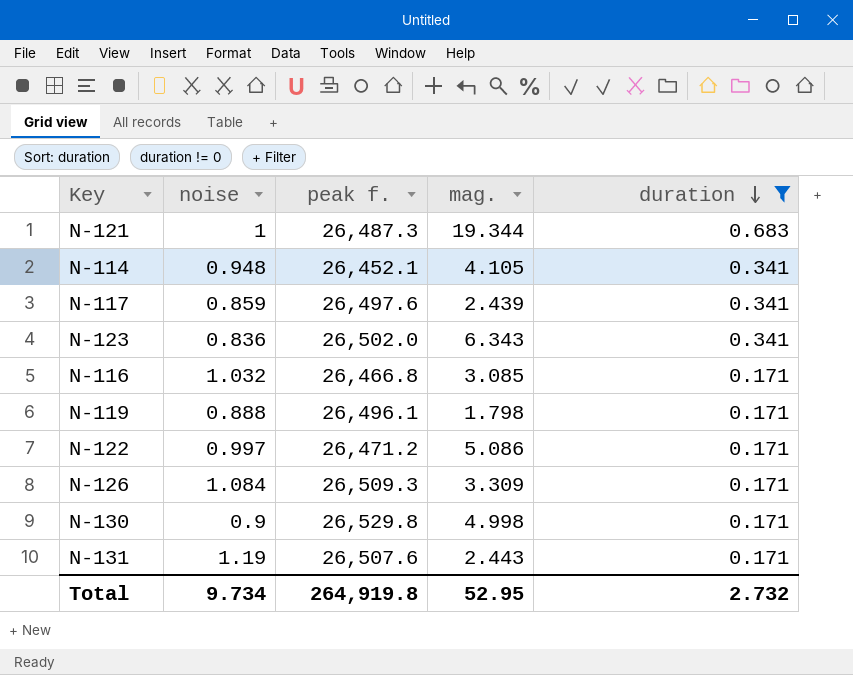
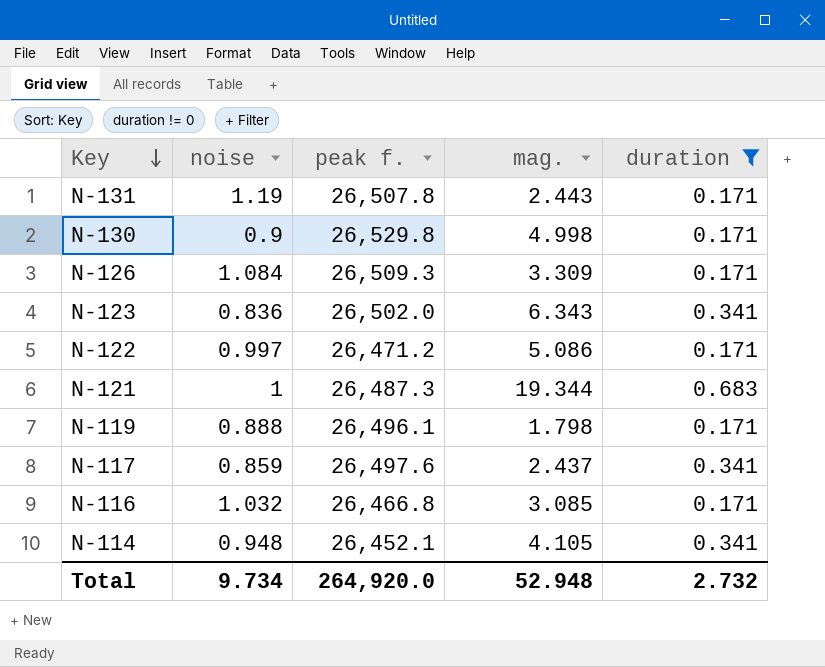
row order: duration descending -> Key descending
N-131 | peak f.: 26,507.6 -> 26,507.8
N-117 | mag.: 2.439 -> 2.437
Total | peak f.: 264,919.8 -> 264,920.0
Total | mag.: 52.95 -> 52.948

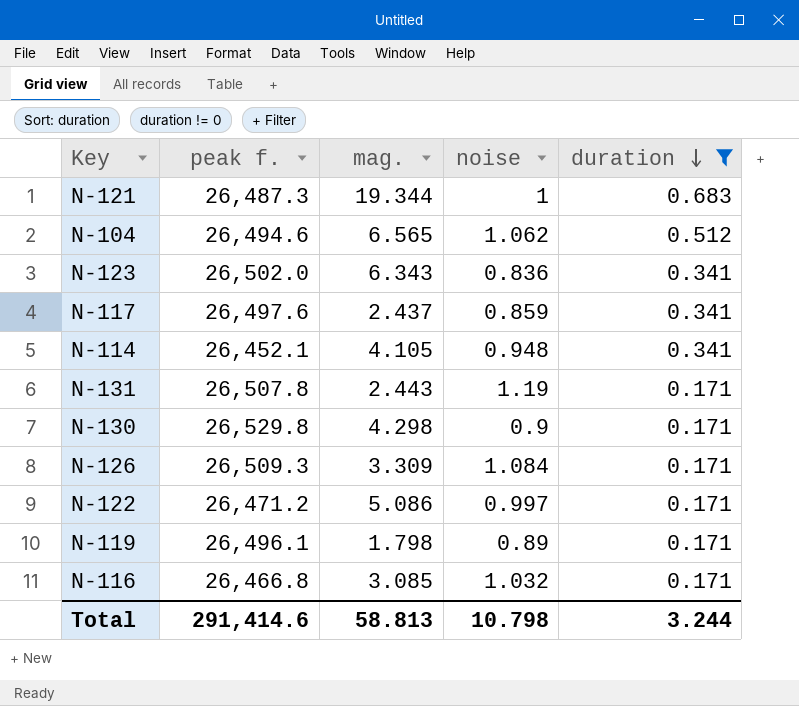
row order: Key descending -> duration descending
column noise | position: 2 -> 4
row N-104: none -> 26,494.6 | 6.565 | 1.062 | 0.512
N-130 | mag.: 4.998 -> 4.298
N-119 | noise: 0.888 -> 0.89
Total | peak f.: 264,920.0 -> 291,414.6
Total | mag.: 52.948 -> 58.813
Total | noise: 9.734 -> 10.798
Total | duration: 2.732 -> 3.244

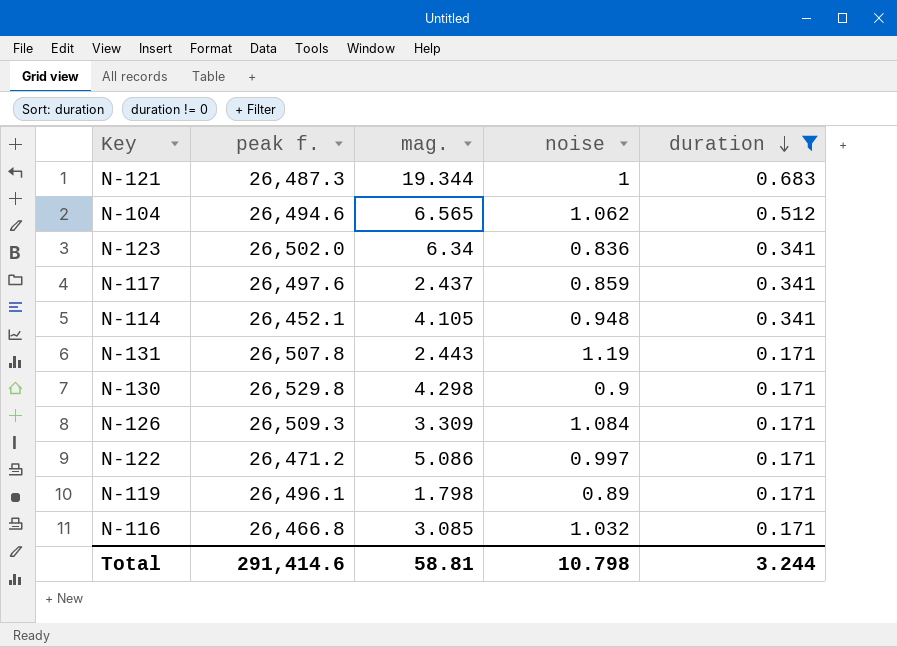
N-123 | mag.: 6.343 -> 6.34
Total | mag.: 58.813 -> 58.81

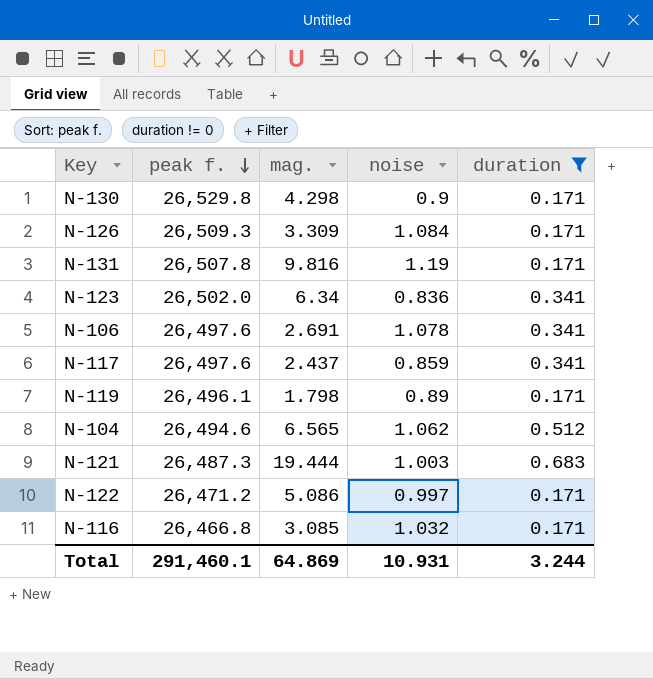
row order: duration descending -> peak f. descending
row N-114: 26,452.1 | 4.105 | 0.948 | 0.341 -> none
N-131 | mag.: 2.443 -> 9.816
row N-106: none -> 26,497.6 | 2.691 | 1.078 | 0.341
N-121 | mag.: 19.344 -> 19.444
N-121 | noise: 1 -> 1.003
Total | peak f.: 291,414.6 -> 291,460.1
Total | mag.: 58.81 -> 64.869
Total | noise: 10.798 -> 10.931

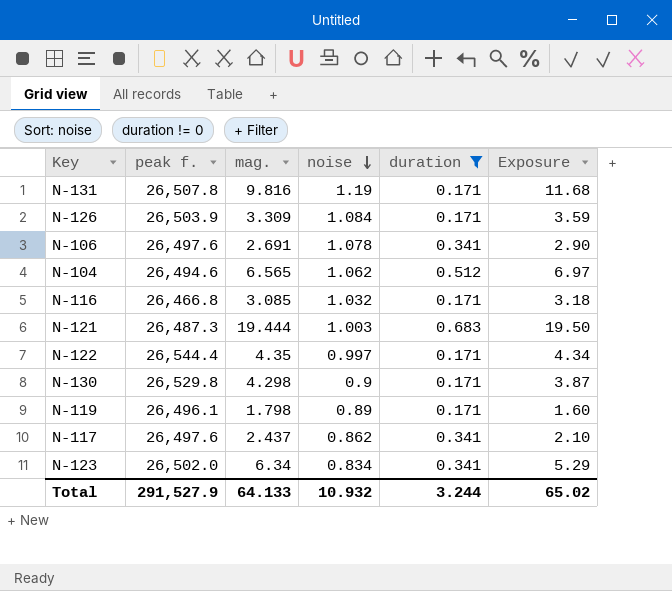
row order: peak f. descending -> noise descending
column Exposure | formula: none -> [mag.] * [noise]
N-126 | peak f.: 26,509.3 -> 26,503.9
N-122 | peak f.: 26,471.2 -> 26,544.4
N-122 | mag.: 5.086 -> 4.35
N-117 | noise: 0.859 -> 0.862
N-123 | noise: 0.836 -> 0.834
Total | peak f.: 291,460.1 -> 291,527.9
Total | mag.: 64.869 -> 64.133
Total | noise: 10.931 -> 10.932

